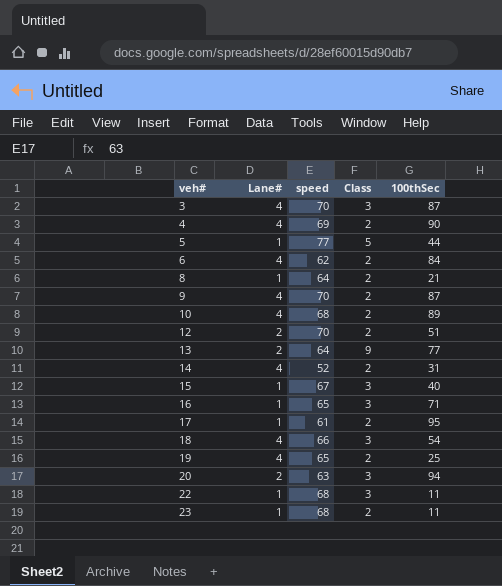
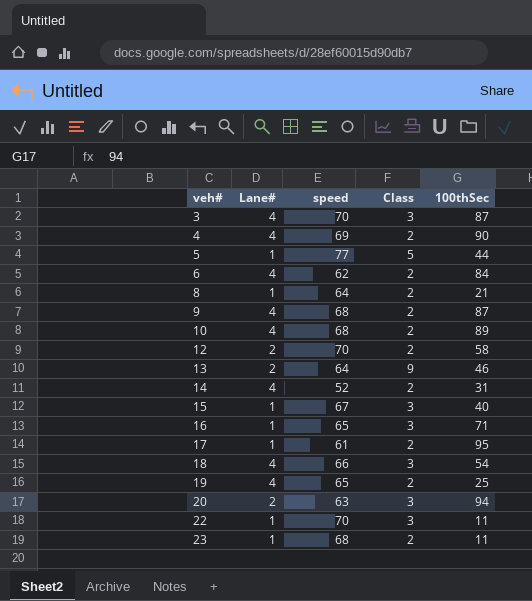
9 | speed: 70 -> 68
12 | 100thSec: 51 -> 58
13 | 100thSec: 77 -> 46
22 | speed: 68 -> 70

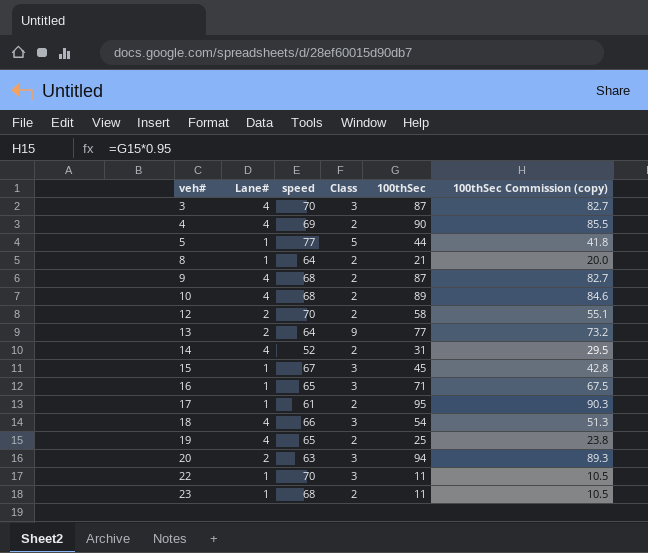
column 100thSec Commission (copy) | formula: none -> [100thSec] * 0.95
row 6: 4 | 62 | 2 | 84 -> none
13 | 100thSec: 46 -> 77
15 | 100thSec: 40 -> 45

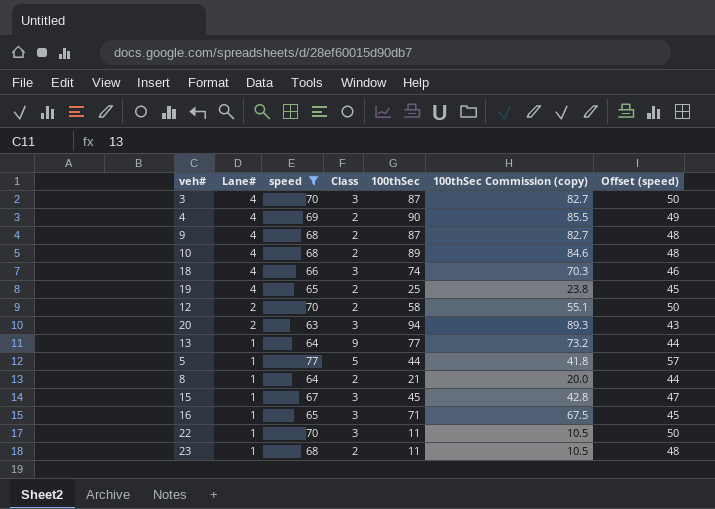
filter: none -> speed >= 63
row order: veh# ascending -> Lane# descending
column Offset (speed) | formula: none -> [speed] - 20
18 | 100thSec: 54 -> 74
18 | 100thSec Commission (copy): 51.3 -> 70.3
13 | Lane#: 2 -> 1

